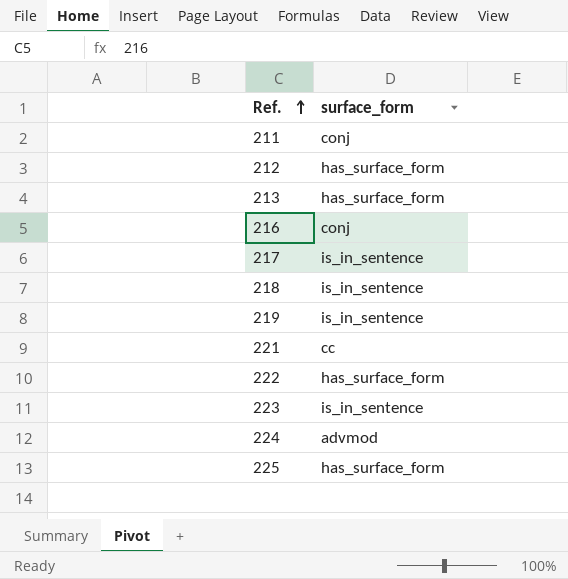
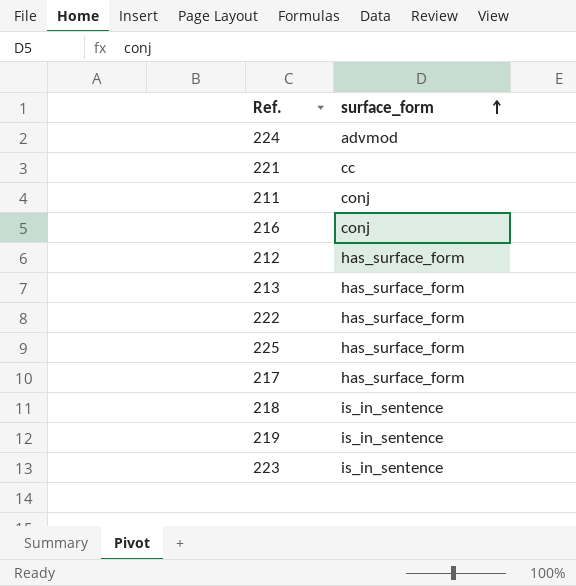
row order: Ref. ascending -> surface_form ascending
217 | surface_form: is_in_sentence -> has_surface_form

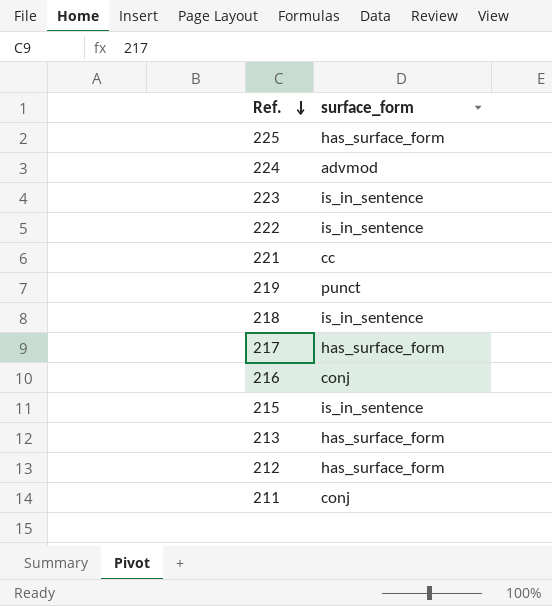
row order: surface_form ascending -> Ref. descending
222 | surface_form: has_surface_form -> is_in_sentence
219 | surface_form: is_in_sentence -> punct
row 215: none -> is_in_sentence

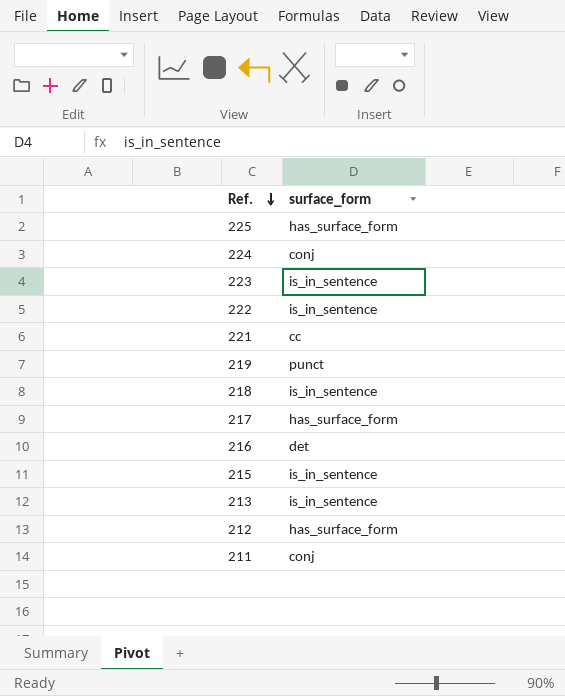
224 | surface_form: advmod -> conj
216 | surface_form: conj -> det
213 | surface_form: has_surface_form -> is_in_sentence

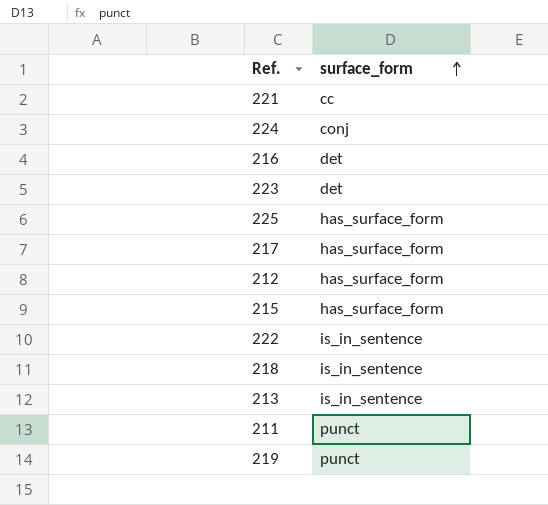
row order: Ref. descending -> surface_form ascending
223 | surface_form: is_in_sentence -> det
215 | surface_form: is_in_sentence -> has_surface_form
211 | surface_form: conj -> punct

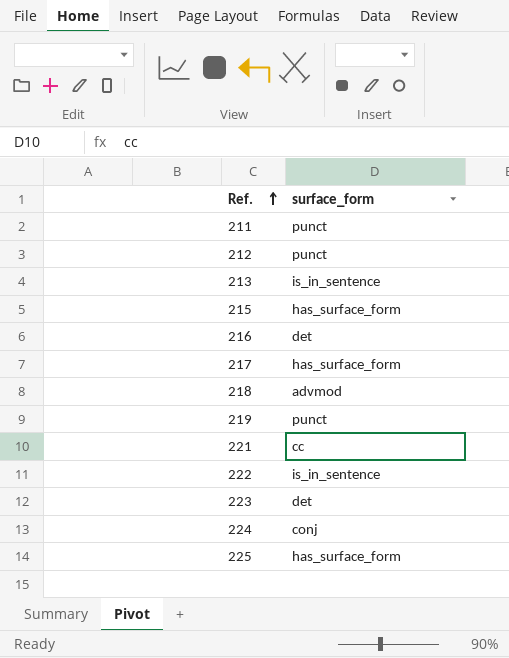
row order: surface_form ascending -> Ref. ascending
212 | surface_form: has_surface_form -> punct
218 | surface_form: is_in_sentence -> advmod

